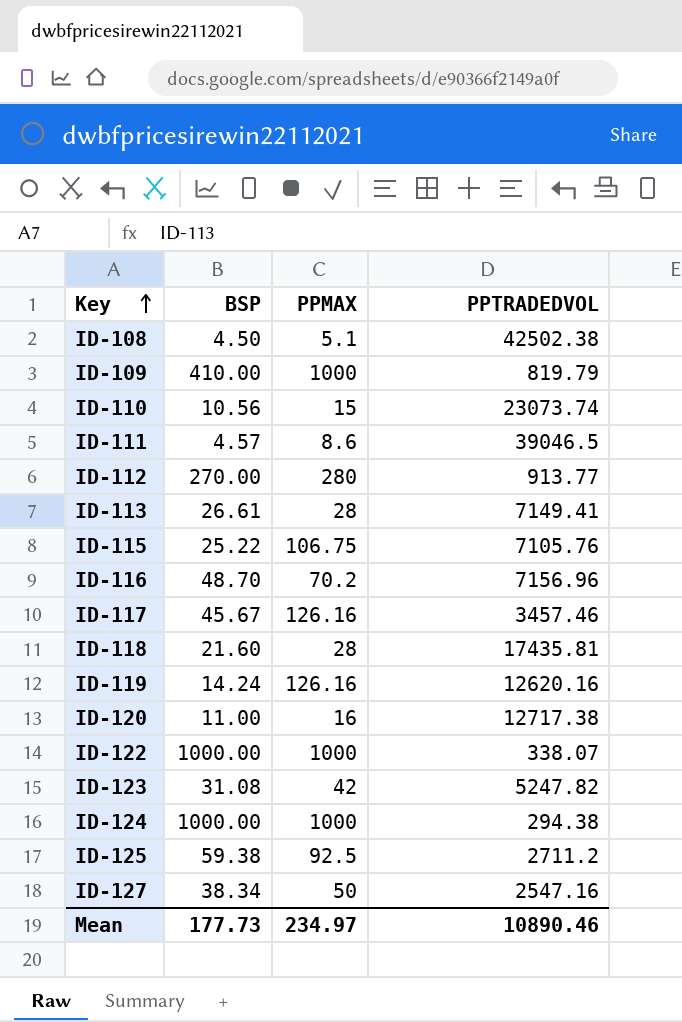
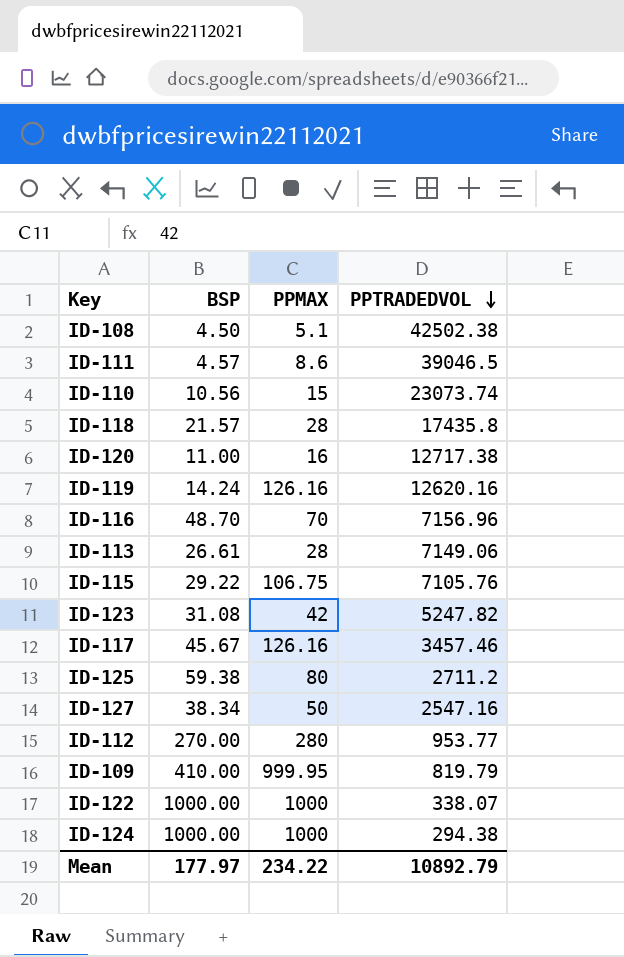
row order: Key ascending -> PPTRADEDVOL descending
ID-118 | BSP: 21.60 -> 21.57
ID-118 | PPTRADEDVOL: 17435.81 -> 17435.8
ID-116 | PPMAX: 70.2 -> 70
ID-113 | PPTRADEDVOL: 7149.41 -> 7149.06
ID-115 | BSP: 25.22 -> 29.22
ID-125 | PPMAX: 92.5 -> 80
ID-112 | PPTRADEDVOL: 913.77 -> 953.77
ID-109 | PPMAX: 1000 -> 999.95
Mean | BSP: 177.73 -> 177.97
Mean | PPMAX: 234.97 -> 234.22
Mean | PPTRADEDVOL: 10890.46 -> 10892.79

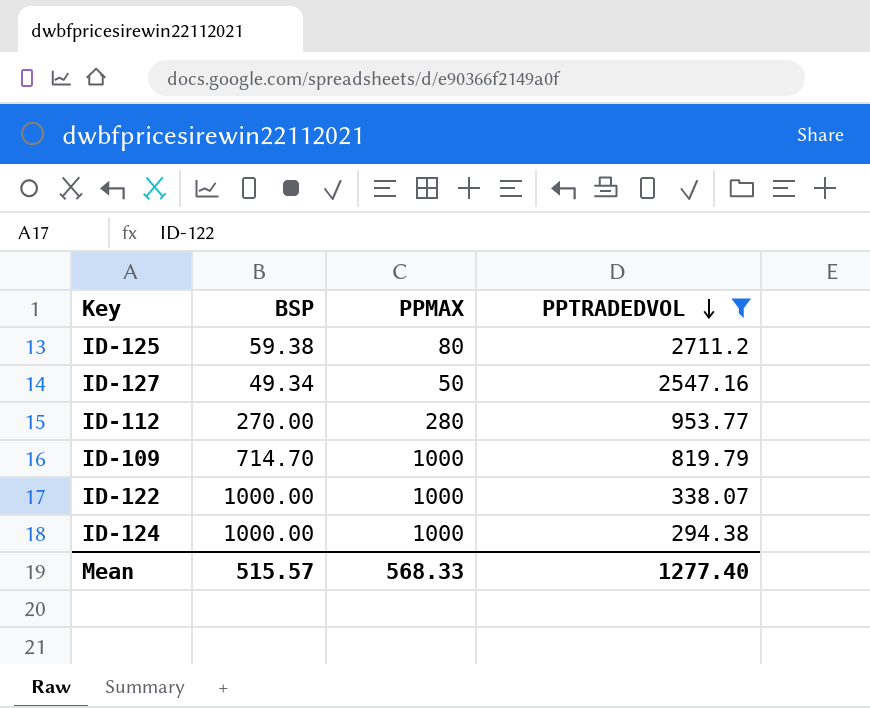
filter: none -> PPTRADEDVOL <= 2711.2
ID-127 | BSP: 38.34 -> 49.34
ID-109 | BSP: 410.00 -> 714.70
ID-109 | PPMAX: 999.95 -> 1000
Mean | BSP: 177.97 -> 515.57
Mean | PPMAX: 234.22 -> 568.33
Mean | PPTRADEDVOL: 10892.79 -> 1277.40

